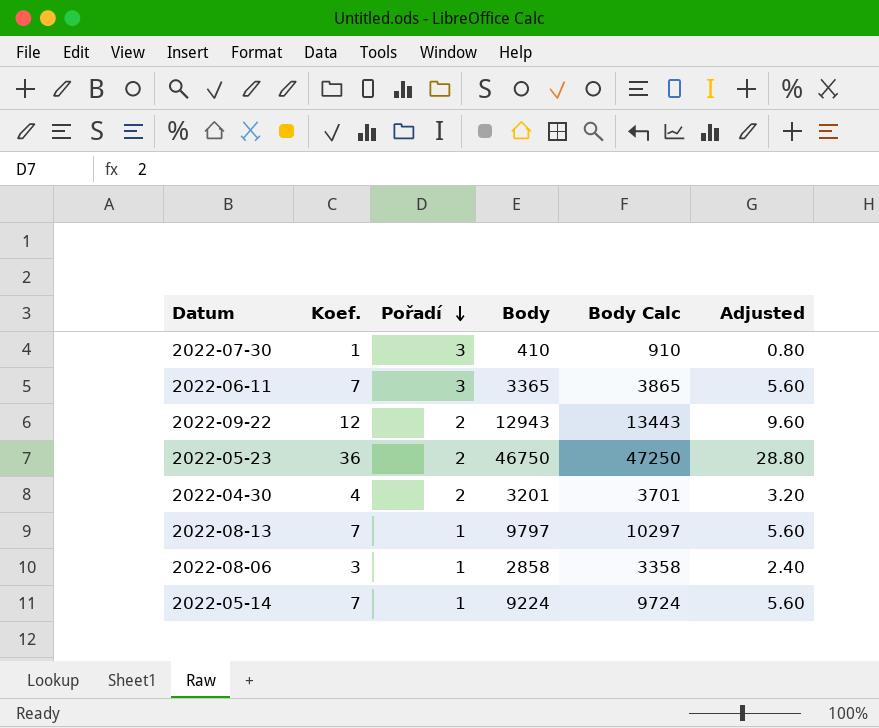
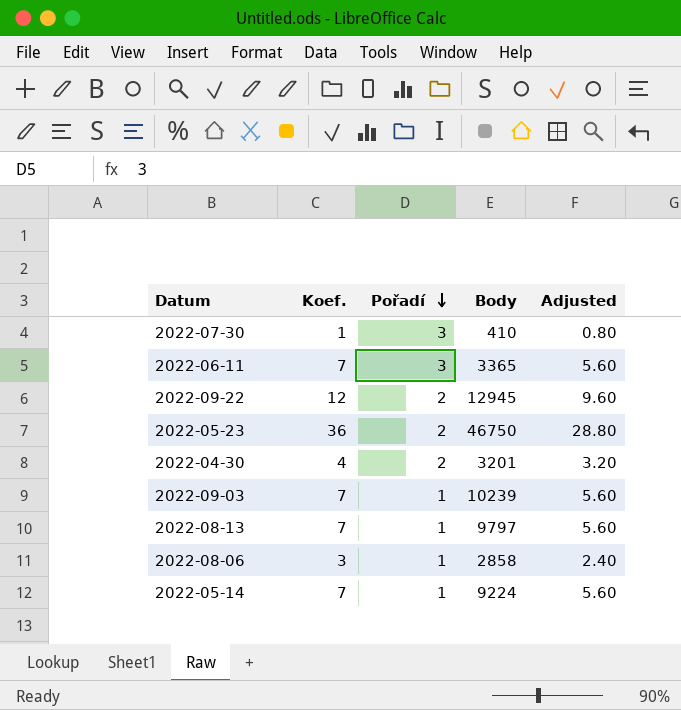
column Body Calc | formula: [Body] + 500 -> none
2022-09-22 | Body: 12943 -> 12945
row 2022-09-03: none -> 7 | 1 | 10239 | 5.60

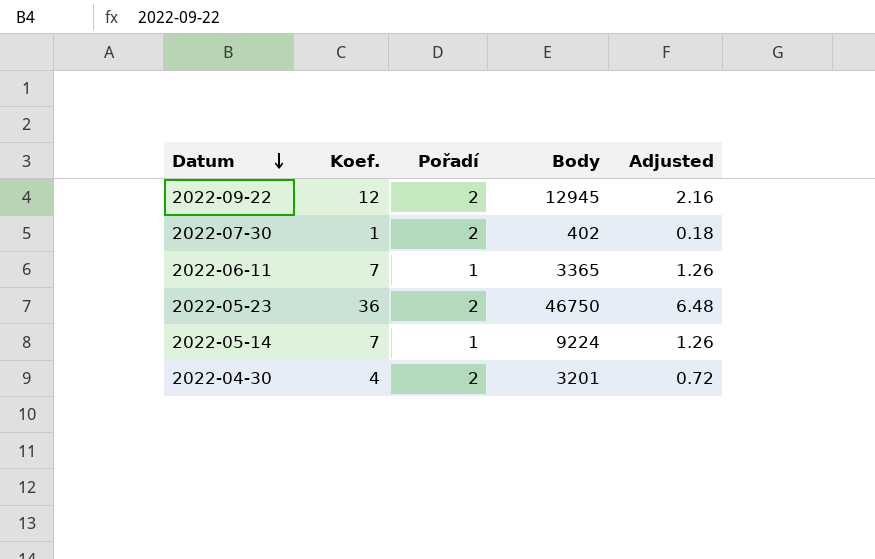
row order: Pořadí descending -> Datum descending
column Adjusted | formula: [Koef.] * 0.8 -> [Koef.] * 0.18
row 2022-09-03: 7 | 1 | 10239 | 5.60 -> none
row 2022-08-13: 7 | 1 | 9797 | 5.60 -> none
row 2022-08-06: 3 | 1 | 2858 | 2.40 -> none
2022-07-30 | Pořadí: 3 -> 2
2022-07-30 | Body: 410 -> 402
2022-06-11 | Pořadí: 3 -> 1

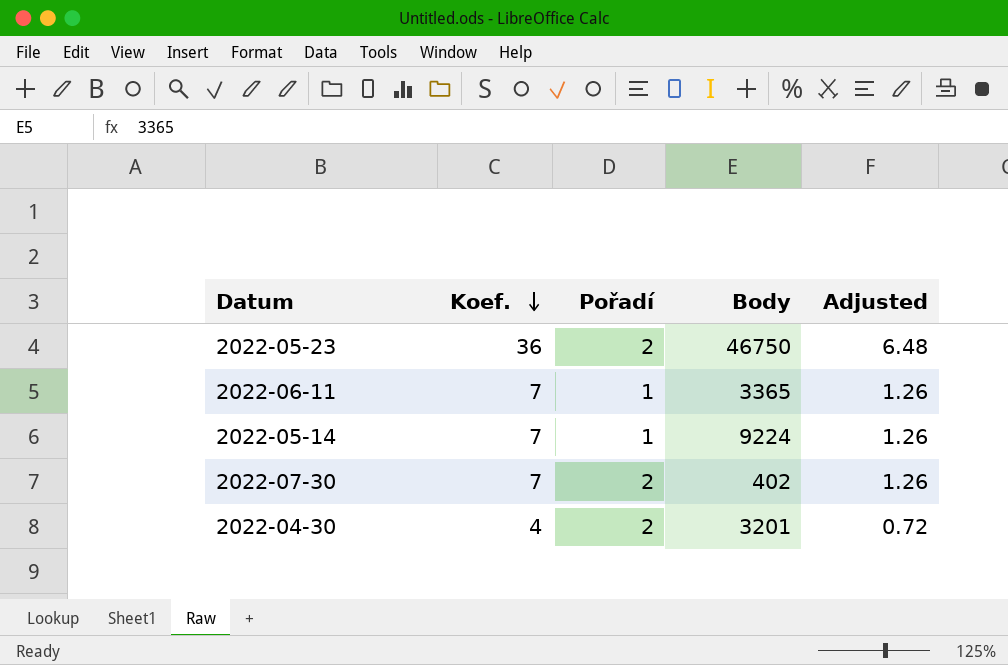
row order: Datum descending -> Koef. descending
row 2022-09-22: 12 | 2 | 12945 | 2.16 -> none
2022-07-30 | Koef.: 1 -> 7
2022-07-30 | Adjusted: 0.18 -> 1.26

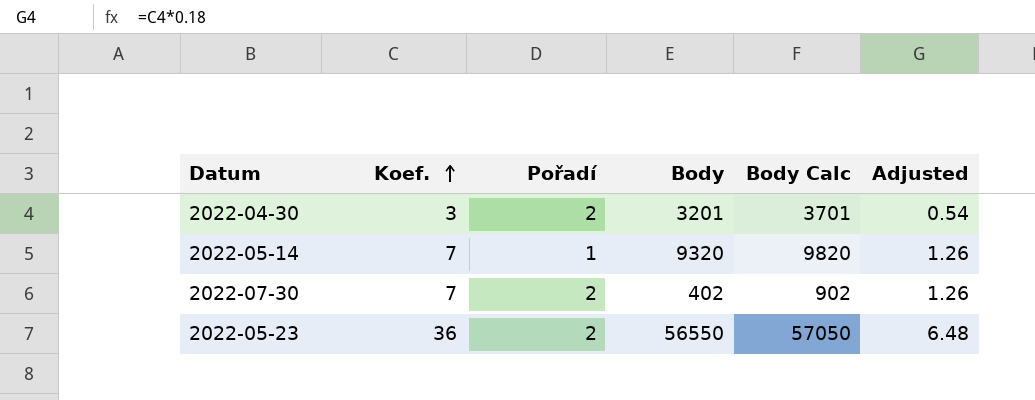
row order: Koef. descending -> Koef. ascending
column Body Calc | formula: none -> [Body] + 500
row 2022-06-11: 7 | 1 | 3365 | 1.26 -> none
2022-04-30 | Koef.: 4 -> 3
2022-04-30 | Adjusted: 0.72 -> 0.54
2022-05-14 | Body: 9224 -> 9320
2022-05-23 | Body: 46750 -> 56550

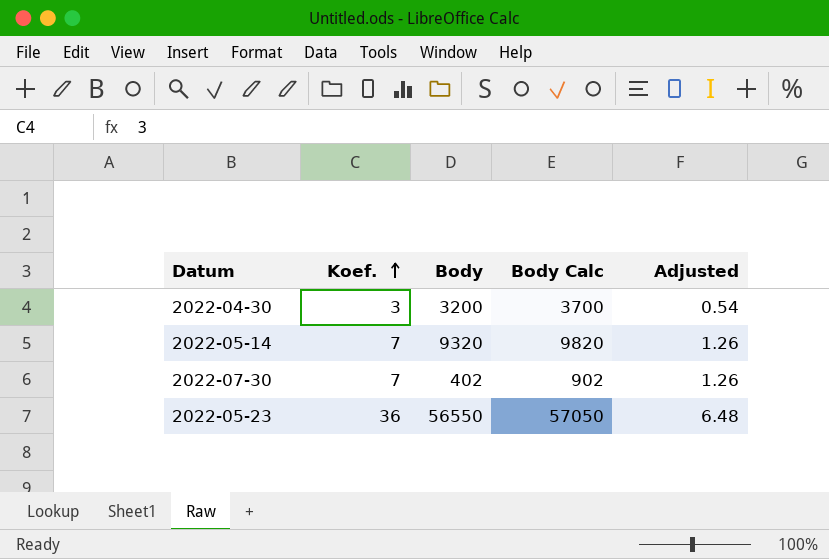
column Pořadí | position: 3 -> none
2022-04-30 | Body: 3201 -> 3200
2022-04-30 | Body Calc: 3701 -> 3700

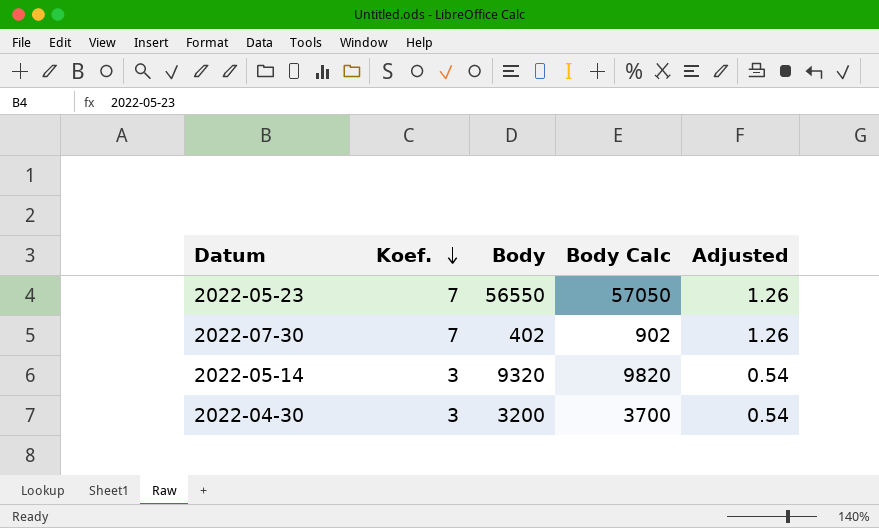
row order: Koef. ascending -> Koef. descending
2022-05-23 | Koef.: 36 -> 7
2022-05-23 | Adjusted: 6.48 -> 1.26
2022-05-14 | Koef.: 7 -> 3
2022-05-14 | Adjusted: 1.26 -> 0.54

